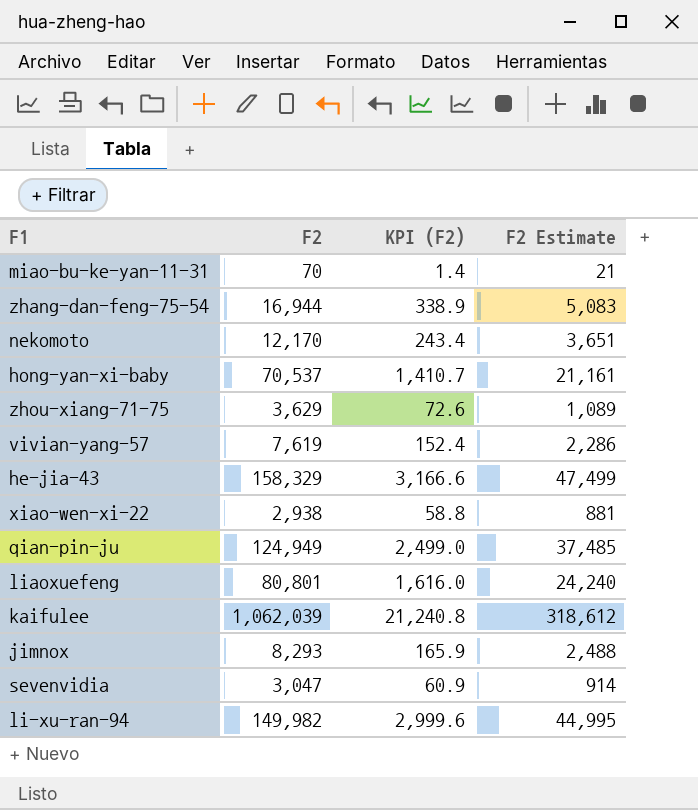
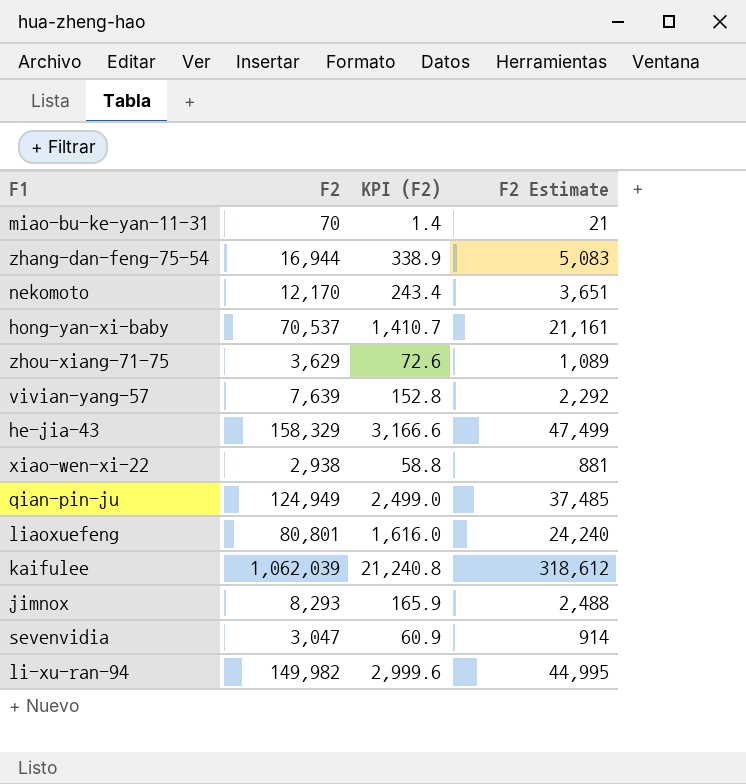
vivian-yang-57 | F2: 7,619 -> 7,639
vivian-yang-57 | KPI (F2): 152.4 -> 152.8
vivian-yang-57 | F2 Estimate: 2,286 -> 2,292

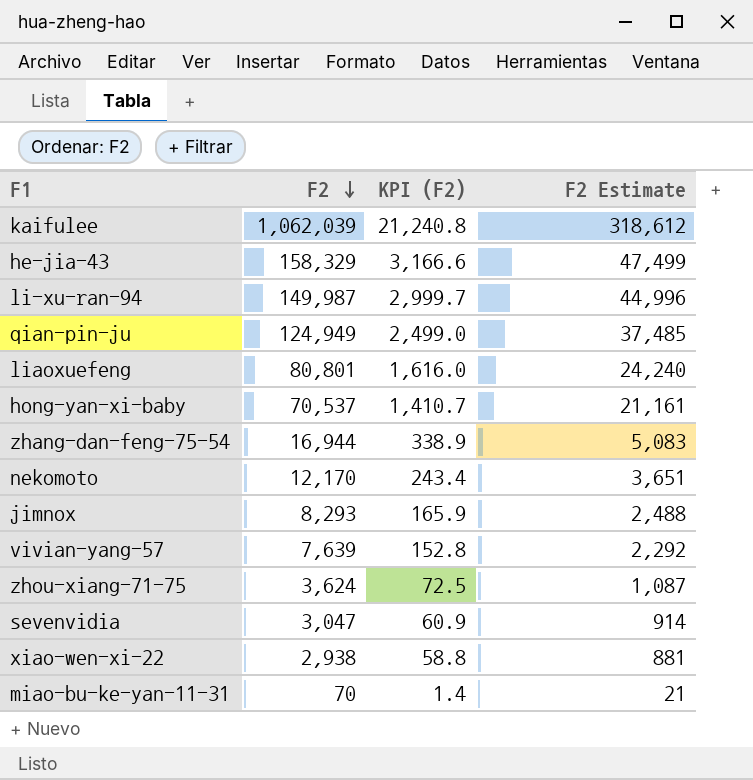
row order: none -> F2 descending
li-xu-ran-94 | F2: 149,982 -> 149,987
li-xu-ran-94 | KPI (F2): 2,999.6 -> 2,999.7
li-xu-ran-94 | F2 Estimate: 44,995 -> 44,996
zhou-xiang-71-75 | F2: 3,629 -> 3,624
zhou-xiang-71-75 | KPI (F2): 72.6 -> 72.5
zhou-xiang-71-75 | F2 Estimate: 1,089 -> 1,087

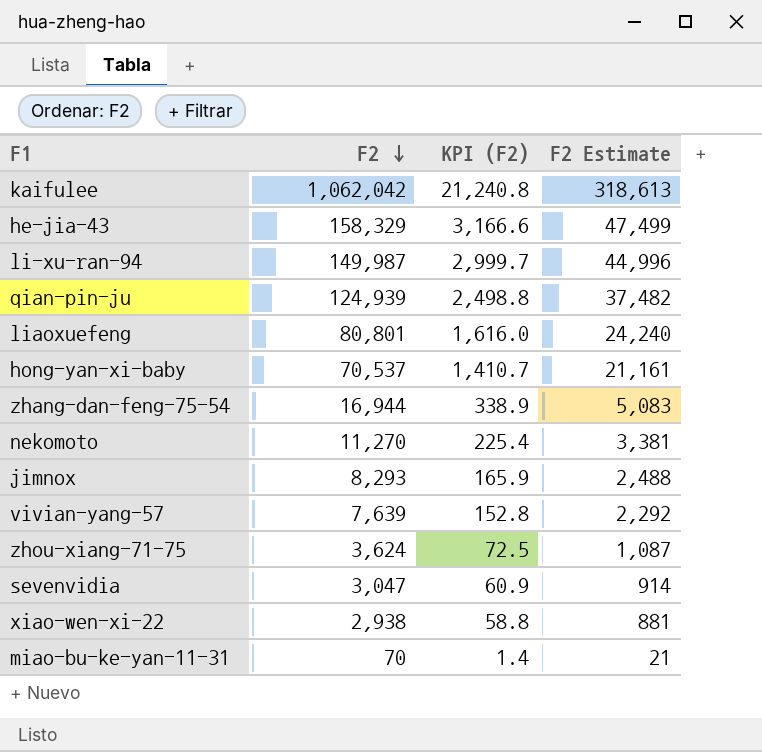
kaifulee | F2: 1,062,039 -> 1,062,042
kaifulee | F2 Estimate: 318,612 -> 318,613
qian-pin-ju | F2: 124,949 -> 124,939
qian-pin-ju | KPI (F2): 2,499.0 -> 2,498.8
qian-pin-ju | F2 Estimate: 37,485 -> 37,482
nekomoto | F2: 12,170 -> 11,270
nekomoto | KPI (F2): 243.4 -> 225.4
nekomoto | F2 Estimate: 3,651 -> 3,381

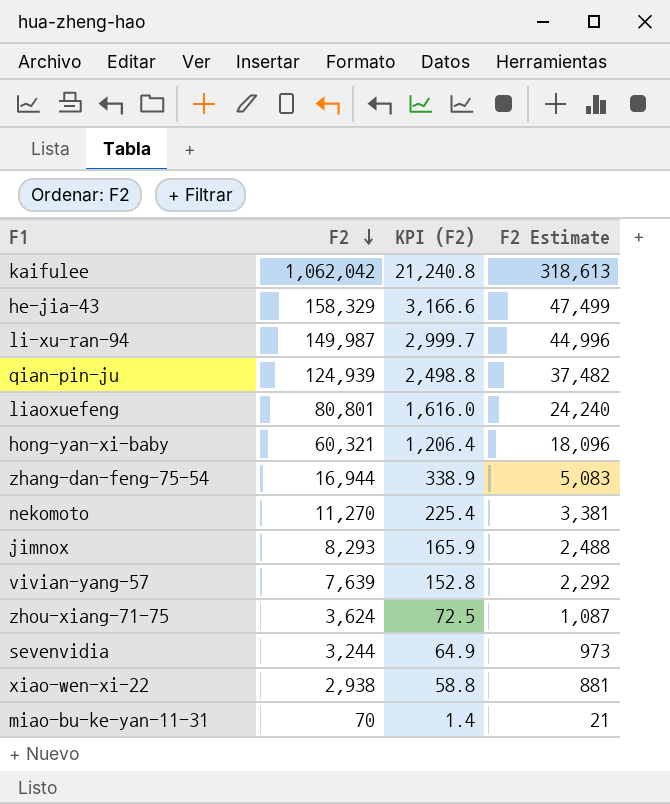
hong-yan-xi-baby | F2: 70,537 -> 60,321
hong-yan-xi-baby | KPI (F2): 1,410.7 -> 1,206.4
hong-yan-xi-baby | F2 Estimate: 21,161 -> 18,096
sevenvidia | F2: 3,047 -> 3,244
sevenvidia | KPI (F2): 60.9 -> 64.9
sevenvidia | F2 Estimate: 914 -> 973

